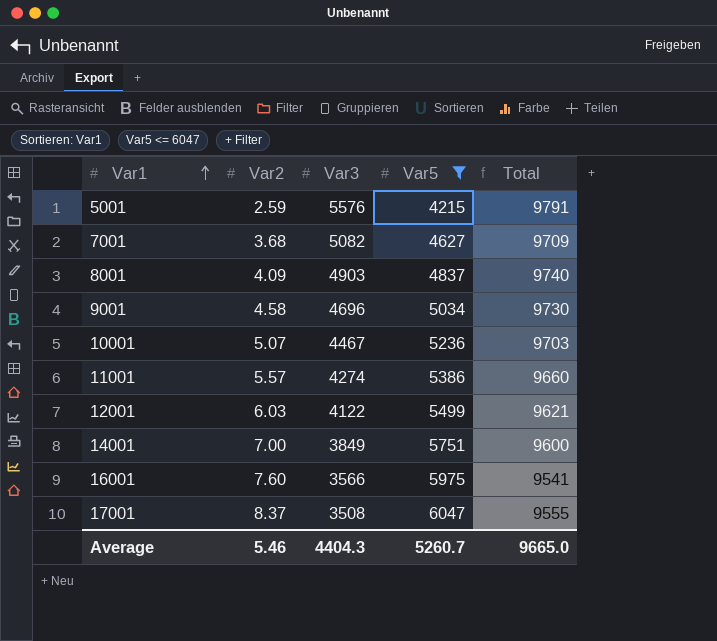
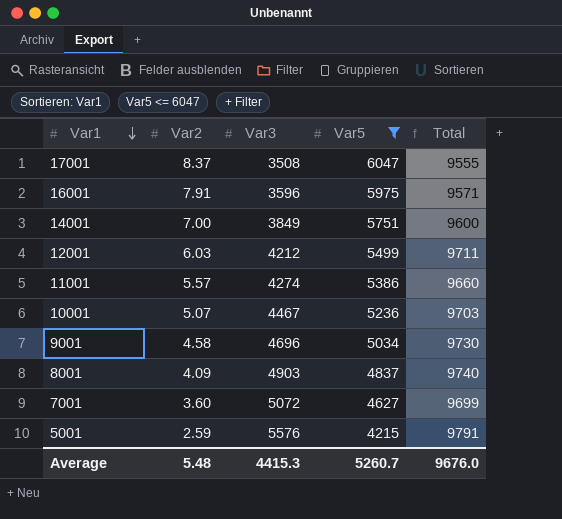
row order: Var1 ascending -> Var1 descending
16001 | Var2: 7.60 -> 7.91
16001 | Var3: 3566 -> 3596
16001 | Total: 9541 -> 9571
12001 | Var3: 4122 -> 4212
12001 | Total: 9621 -> 9711
7001 | Var2: 3.68 -> 3.60
7001 | Var3: 5082 -> 5072
7001 | Total: 9709 -> 9699
Average | Var2: 5.46 -> 5.48
Average | Var3: 4404.3 -> 4415.3
Average | Total: 9665.0 -> 9676.0

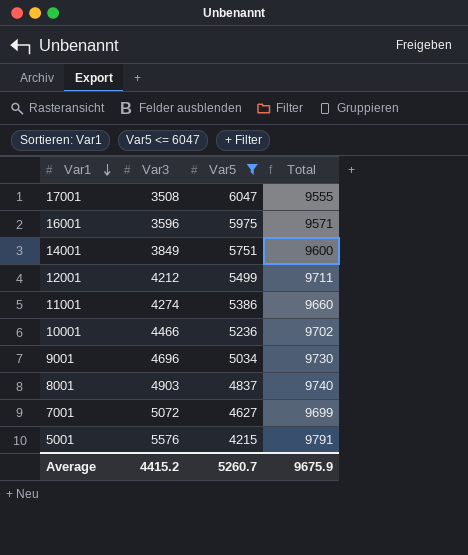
column Var2 | position: 2 -> none
10001 | Var3: 4467 -> 4466
10001 | Total: 9703 -> 9702
Average | Var3: 4415.3 -> 4415.2
Average | Total: 9676.0 -> 9675.9

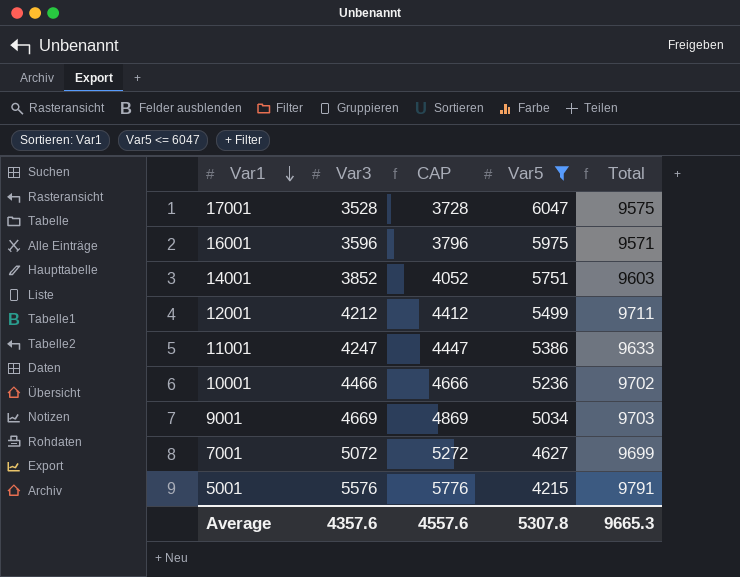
column CAP | formula: none -> [Var3] + 200
row 8001: 4903 | 4837 | 9740 -> none
17001 | Var3: 3508 -> 3528
17001 | Total: 9555 -> 9575
14001 | Var3: 3849 -> 3852
14001 | Total: 9600 -> 9603
11001 | Var3: 4274 -> 4247
11001 | Total: 9660 -> 9633
9001 | Var3: 4696 -> 4669
9001 | Total: 9730 -> 9703
Average | Var3: 4415.2 -> 4357.6
Average | Var5: 5260.7 -> 5307.8
Average | Total: 9675.9 -> 9665.3

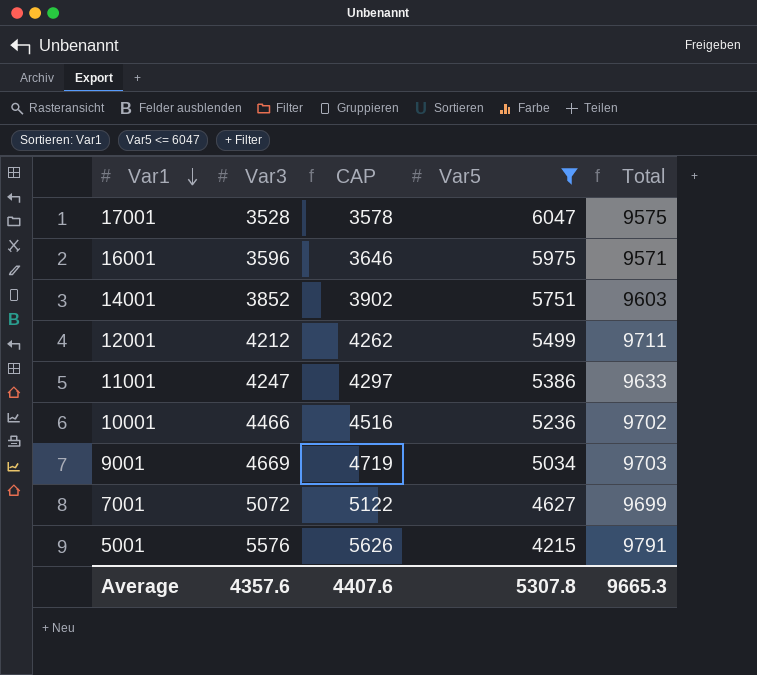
column CAP | formula: [Var3] + 200 -> [Var3] + 50
Average | CAP: 4557.6 -> 4407.6

